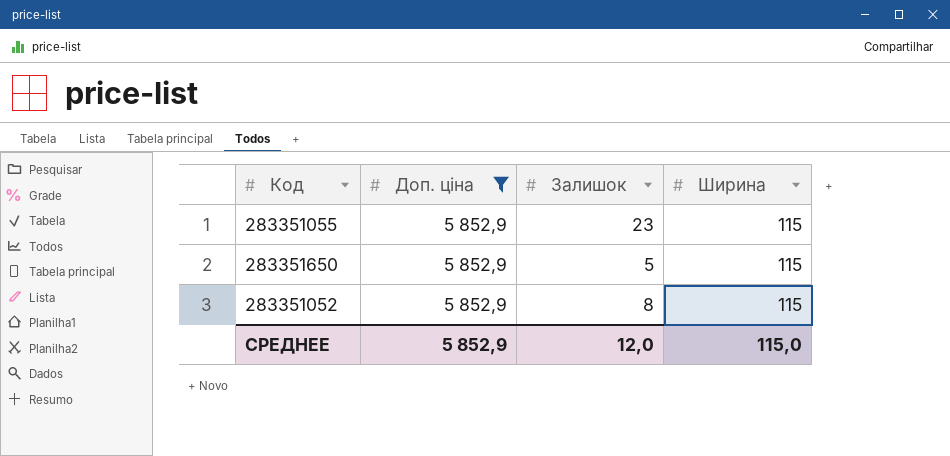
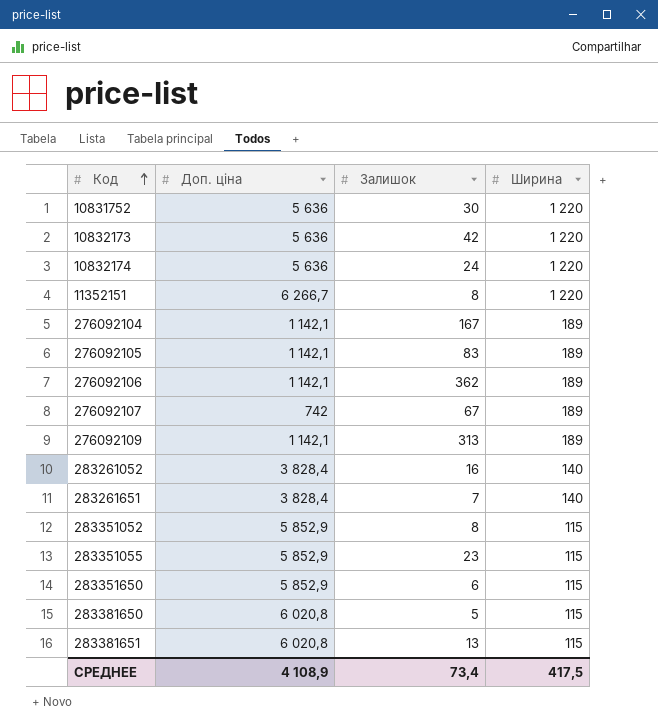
filter: Доп. ціна = 5 852,9 -> none
row order: none -> Код ascending
283351650 | Залишок: 5 -> 6
СРЕДНЕЕ | Доп. ціна: 5 852,9 -> 4 108,9
СРЕДНЕЕ | Залишок: 12,0 -> 73,4
СРЕДНЕЕ | Ширина: 115,0 -> 417,5

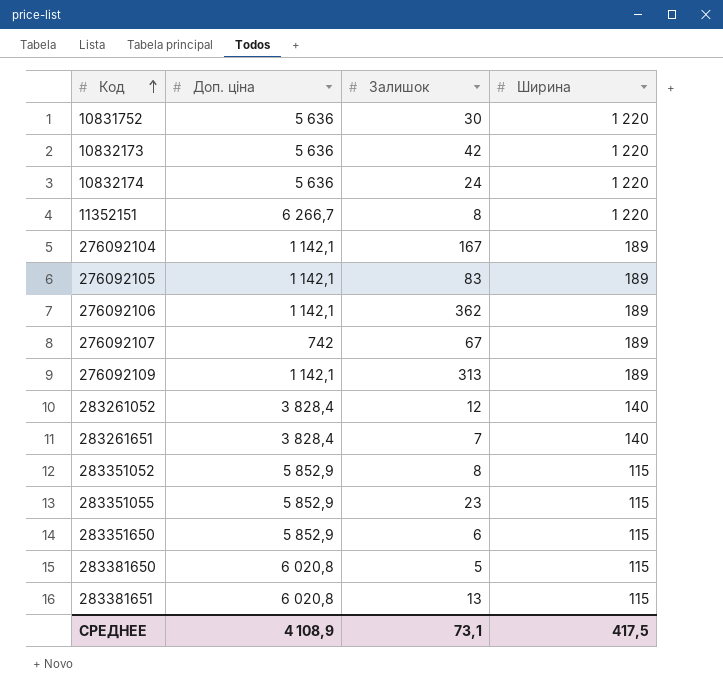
283261052 | Залишок: 16 -> 12
СРЕДНЕЕ | Залишок: 73,4 -> 73,1

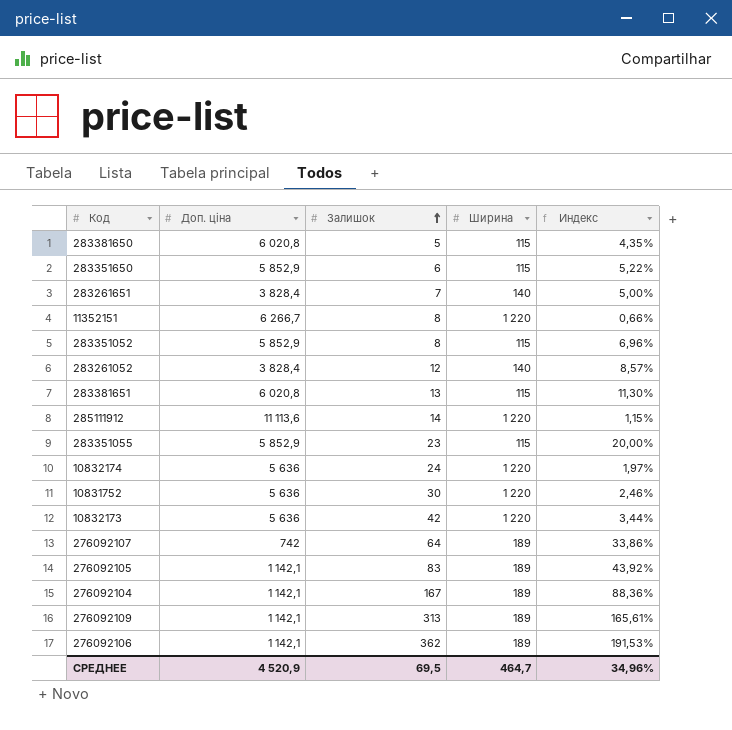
row order: Код ascending -> Залишок ascending
column Индекс | formula: none -> [Залишок] / [Ширина]
row 285111912: none -> 11 113,6 | 14 | 1 220 | 1,15%
276092107 | Залишок: 67 -> 64
СРЕДНЕЕ | Доп. ціна: 4 108,9 -> 4 520,9
СРЕДНЕЕ | Залишок: 73,1 -> 69,5
СРЕДНЕЕ | Ширина: 417,5 -> 464,7

